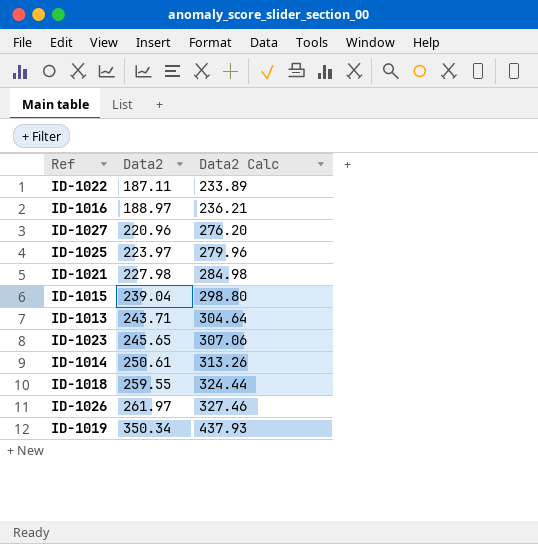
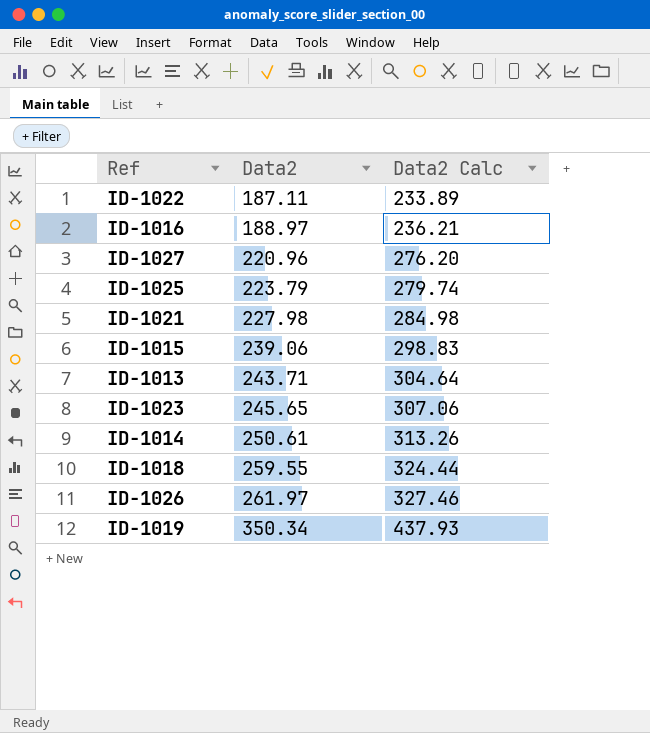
ID-1025 | Data2: 223.97 -> 223.79
ID-1025 | Data2 Calc: 279.96 -> 279.74
ID-1015 | Data2: 239.04 -> 239.06
ID-1015 | Data2 Calc: 298.80 -> 298.83

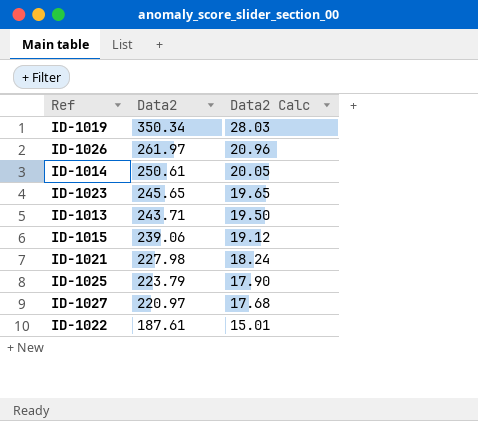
row order: Data2 ascending -> Data2 descending
column Data2 Calc | formula: [Data2] * 1.25 -> [Data2] * 0.08
row ID-1016: 188.97 | 236.21 -> none
row ID-1018: 259.55 | 324.44 -> none
ID-1027 | Data2: 220.96 -> 220.97
ID-1022 | Data2: 187.11 -> 187.61

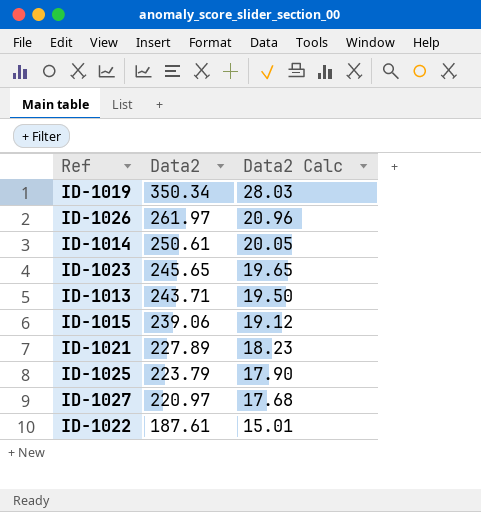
ID-1021 | Data2: 227.98 -> 227.89
ID-1021 | Data2 Calc: 18.24 -> 18.23

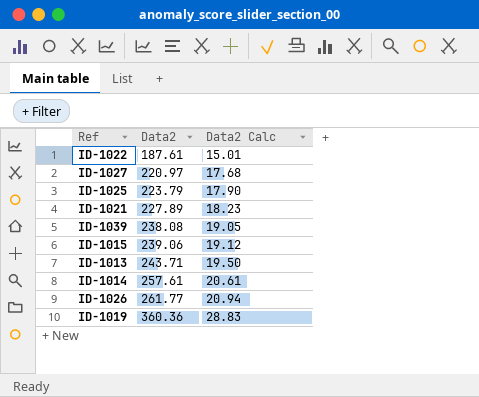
row order: Data2 descending -> Data2 ascending
row ID-1023: 245.65 | 19.65 -> none
row ID-1039: none -> 238.08 | 19.05
ID-1014 | Data2: 250.61 -> 257.61
ID-1014 | Data2 Calc: 20.05 -> 20.61
ID-1026 | Data2: 261.97 -> 261.77
ID-1026 | Data2 Calc: 20.96 -> 20.94
ID-1019 | Data2: 350.34 -> 360.36
ID-1019 | Data2 Calc: 28.03 -> 28.83

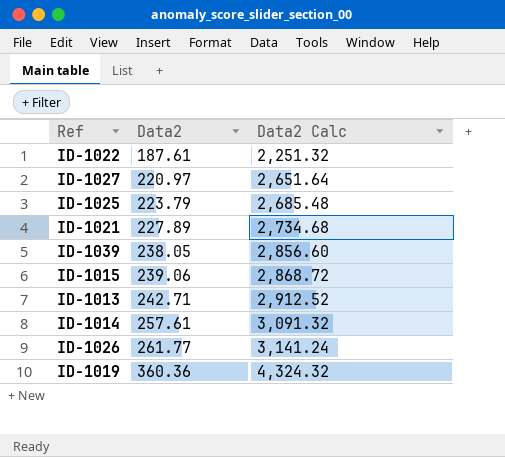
column Data2 Calc | formula: [Data2] * 0.08 -> [Data2] * 12
ID-1039 | Data2: 238.08 -> 238.05
ID-1013 | Data2: 243.71 -> 242.71

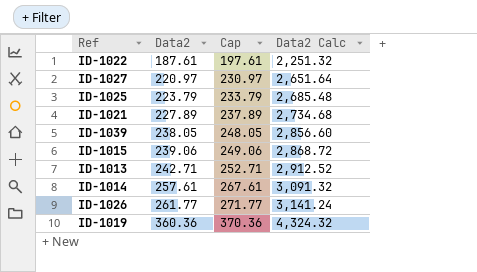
column Cap | formula: none -> [Data2] + 10

